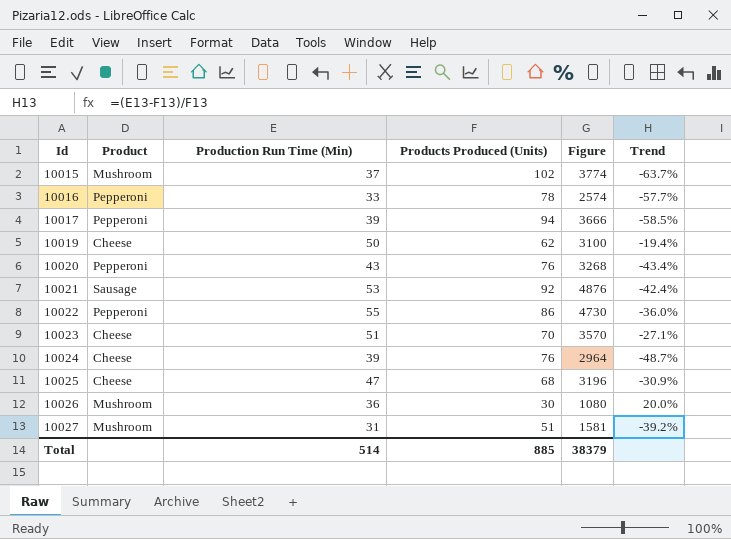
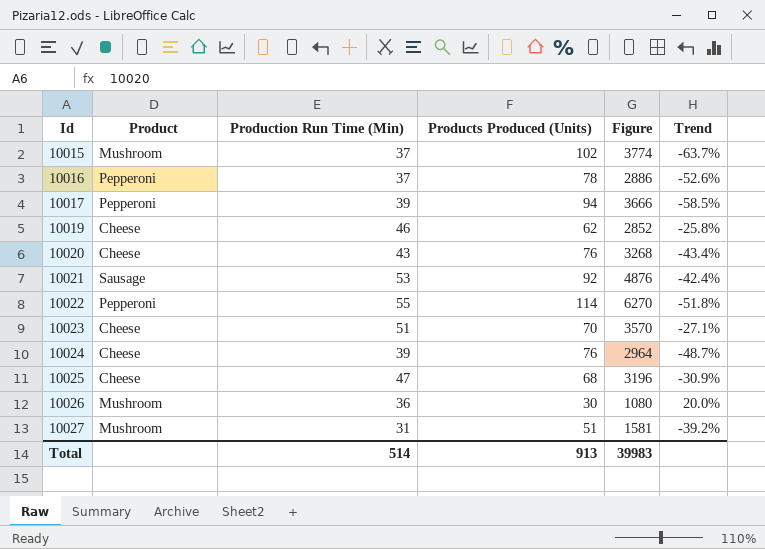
10016 | Production Run Time (Min): 33 -> 37
10016 | Figure: 2574 -> 2886
10016 | Trend: -57.7% -> -52.6%
10019 | Production Run Time (Min): 50 -> 46
10019 | Figure: 3100 -> 2852
10019 | Trend: -19.4% -> -25.8%
10020 | Product: Pepperoni -> Cheese
10022 | Products Produced (Units): 86 -> 114
10022 | Figure: 4730 -> 6270
10022 | Trend: -36.0% -> -51.8%
Total | Products Produced (Units): 885 -> 913
Total | Figure: 38379 -> 39983

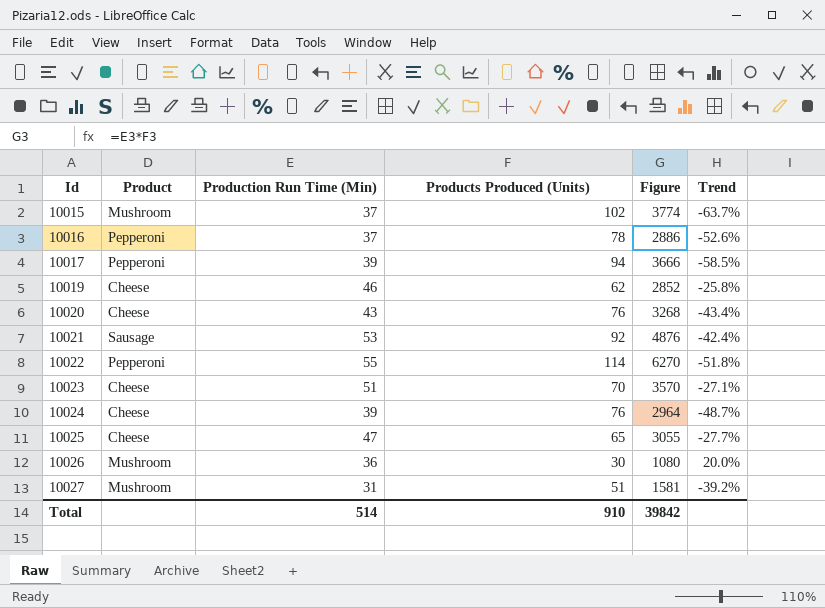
10025 | Products Produced (Units): 68 -> 65
10025 | Figure: 3196 -> 3055
10025 | Trend: -30.9% -> -27.7%
Total | Products Produced (Units): 913 -> 910
Total | Figure: 39983 -> 39842

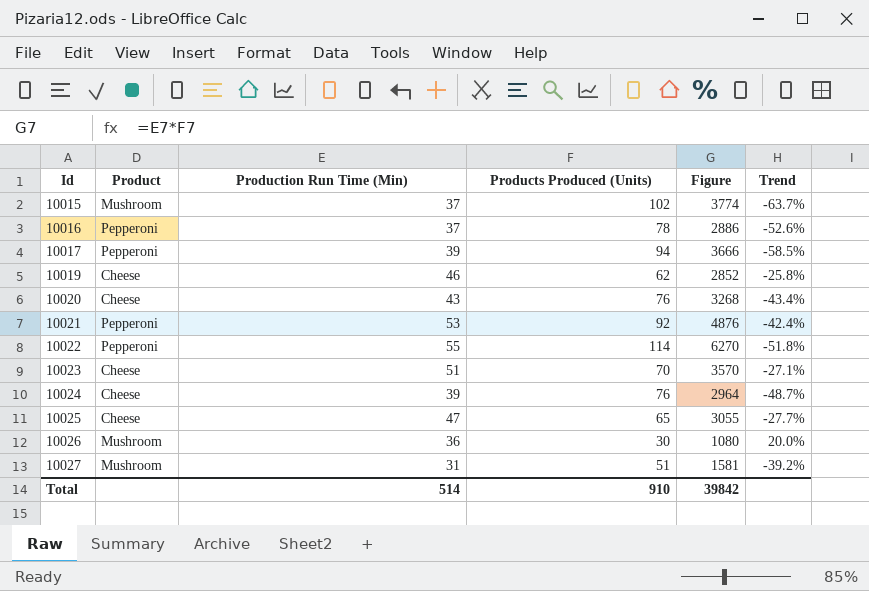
10021 | Product: Sausage -> Pepperoni

